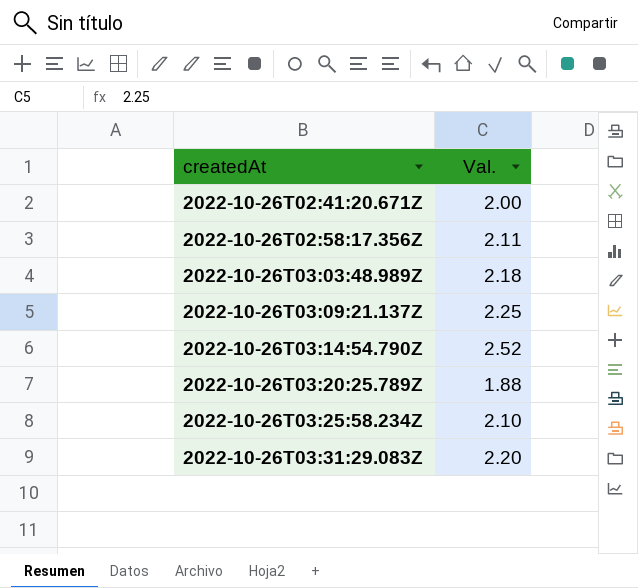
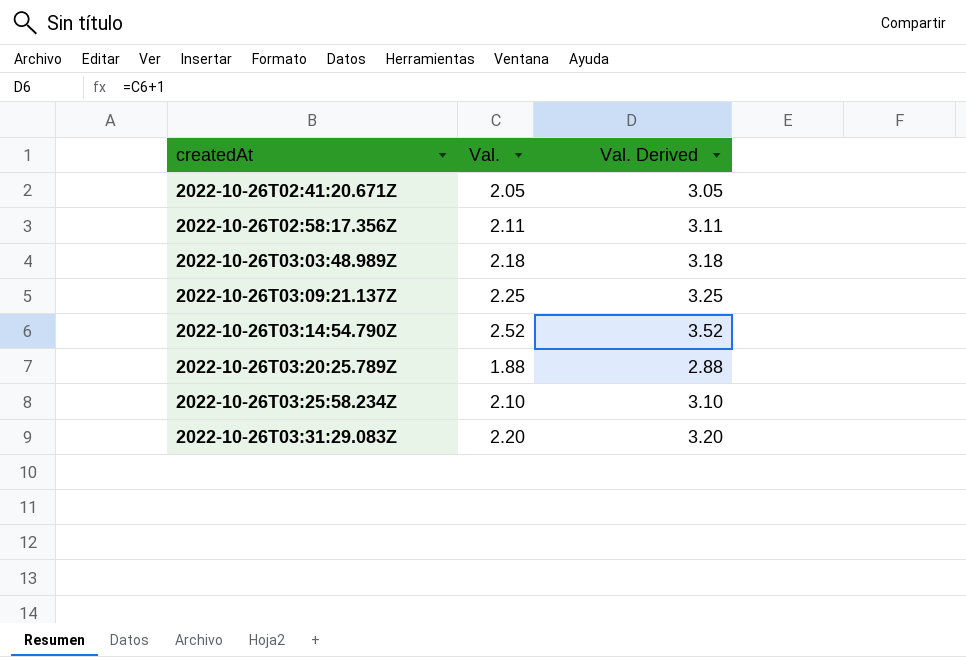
column Val. Derived | formula: none -> [Val.] + 1
2022-10-26T02:41:20.671Z | Val.: 2.00 -> 2.05

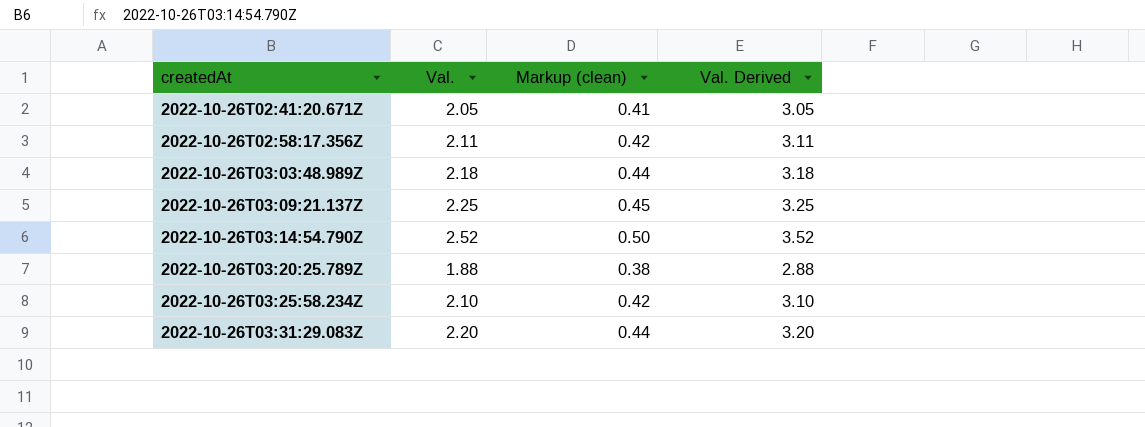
column Markup (clean) | formula: none -> [Val.] * 0.2

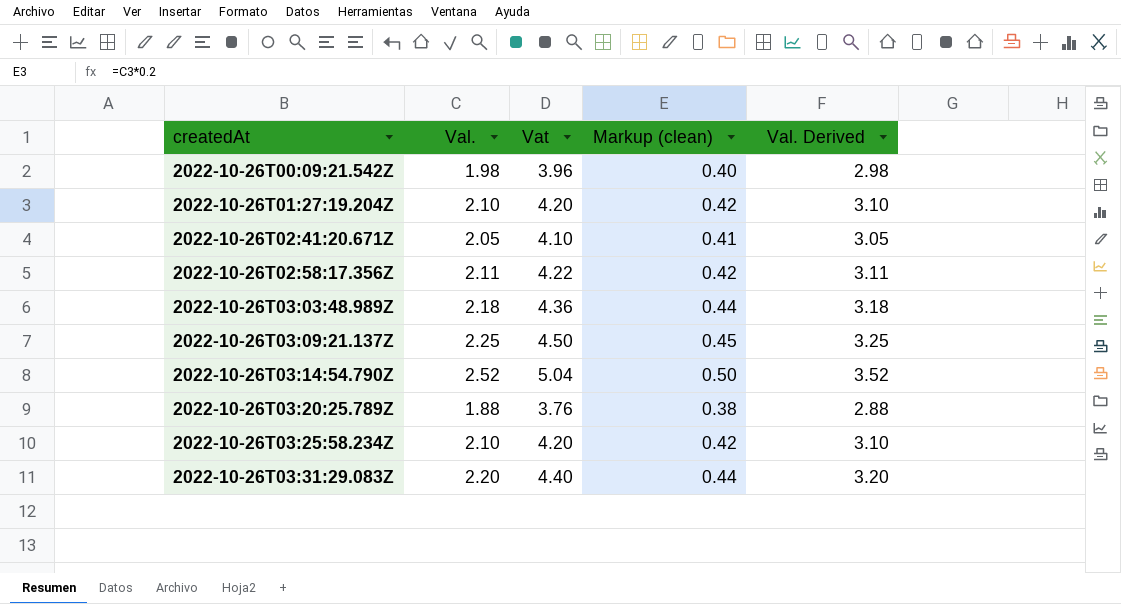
column Vat | formula: none -> [Val.] * 2
row 2022-10-26T00:09:21.542Z: none -> 1.98 | 3.96 | 0.40 | 2.98
row 2022-10-26T01:27:19.204Z: none -> 2.10 | 4.20 | 0.42 | 3.10

